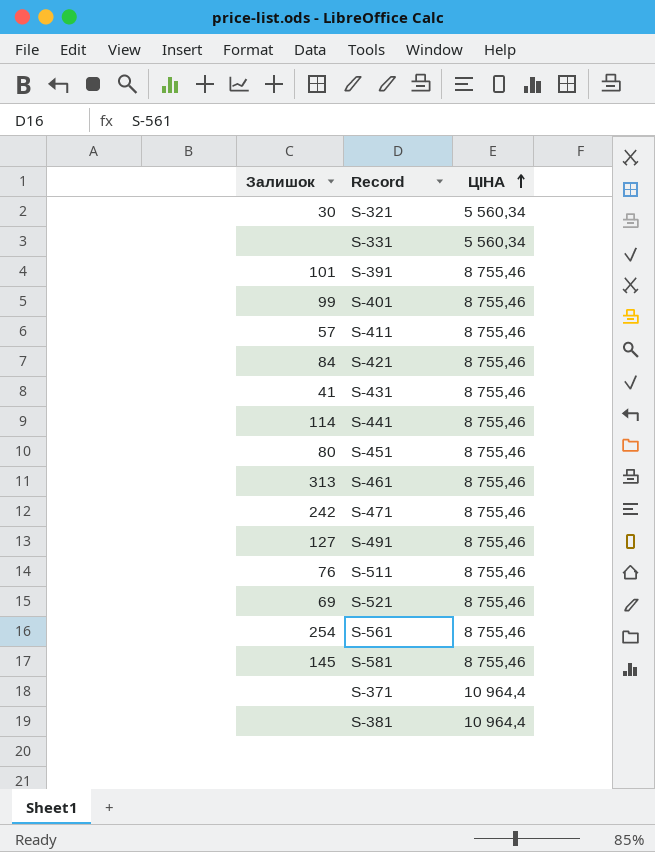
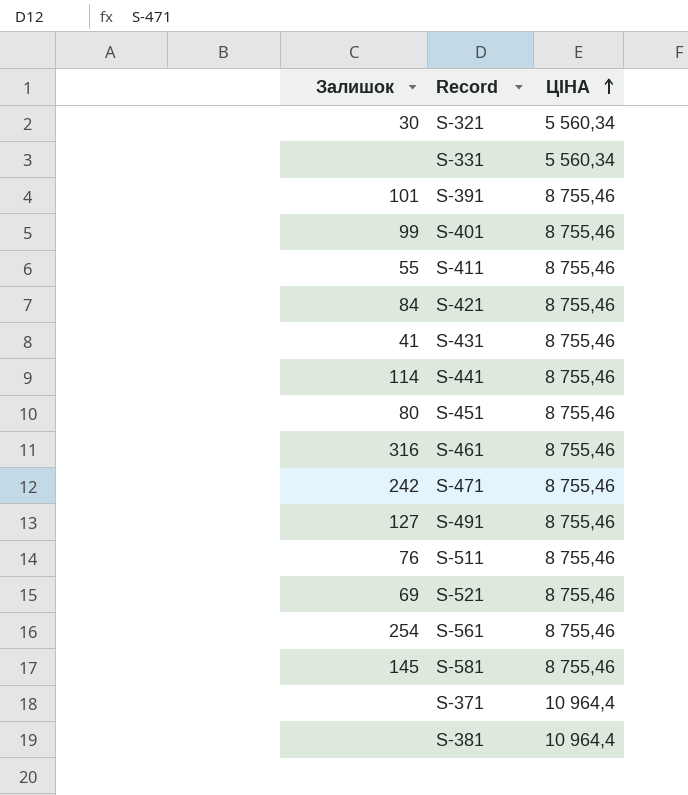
S-411 | Залишок: 57 -> 55
S-461 | Залишок: 313 -> 316

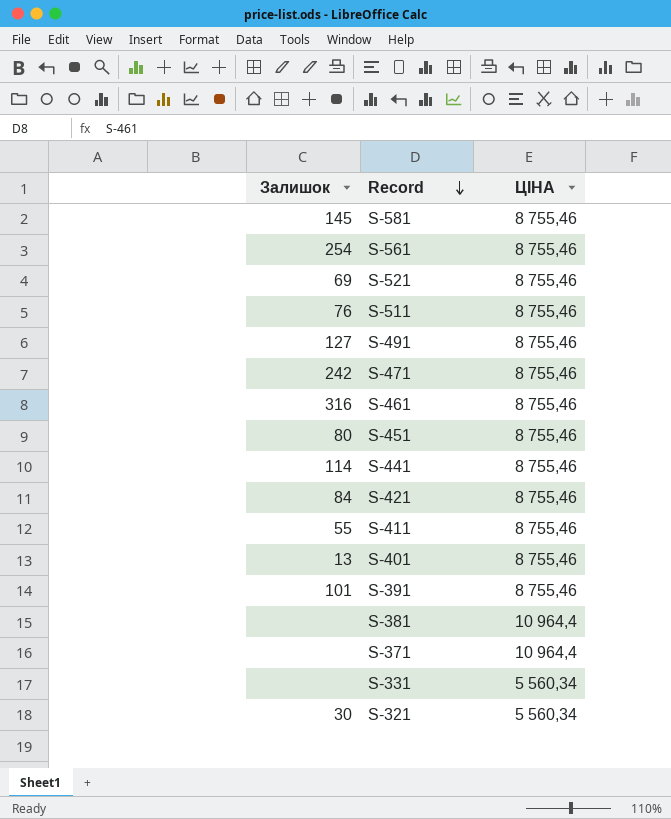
row order: ЦІНА ascending -> Record descending
row S-431: 41 | 8 755,46 -> none
S-401 | Залишок: 99 -> 13

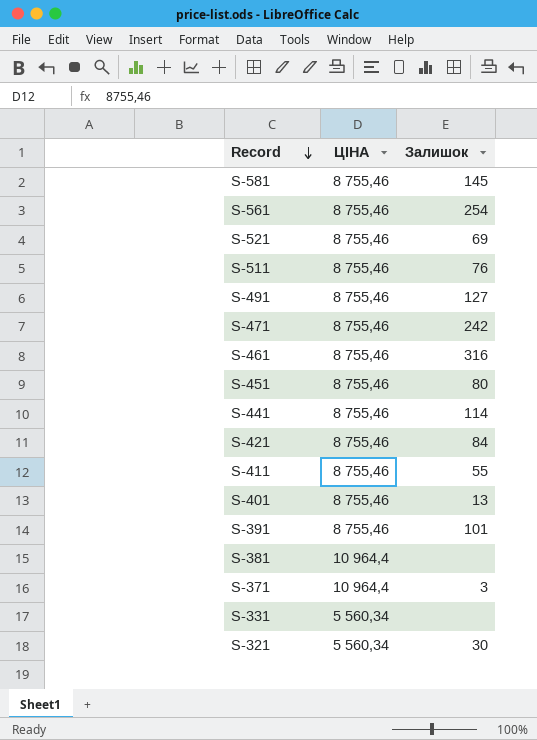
column Залишок | position: 1 -> 3
S-371 | Залишок: none -> 3

